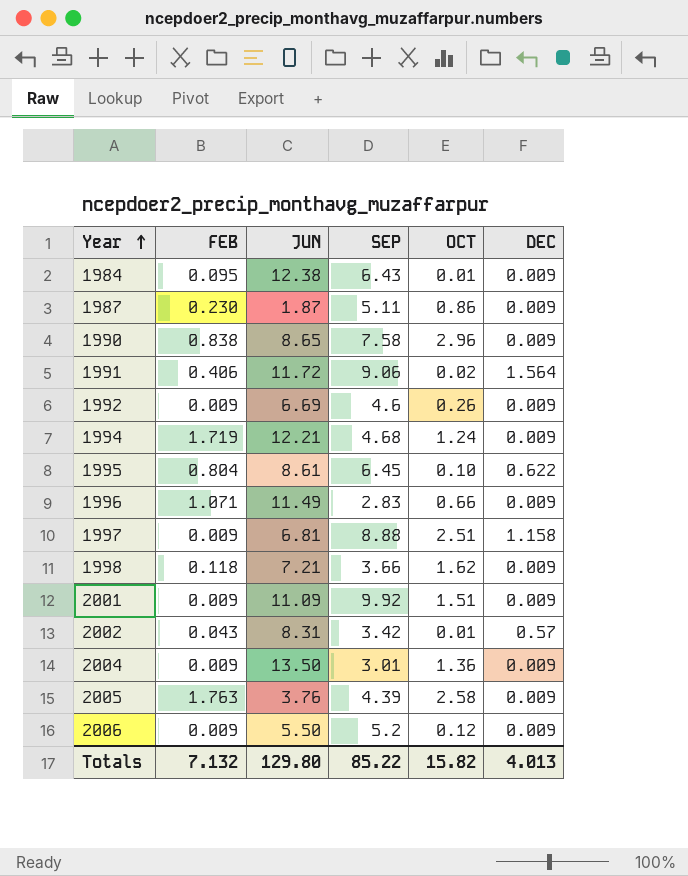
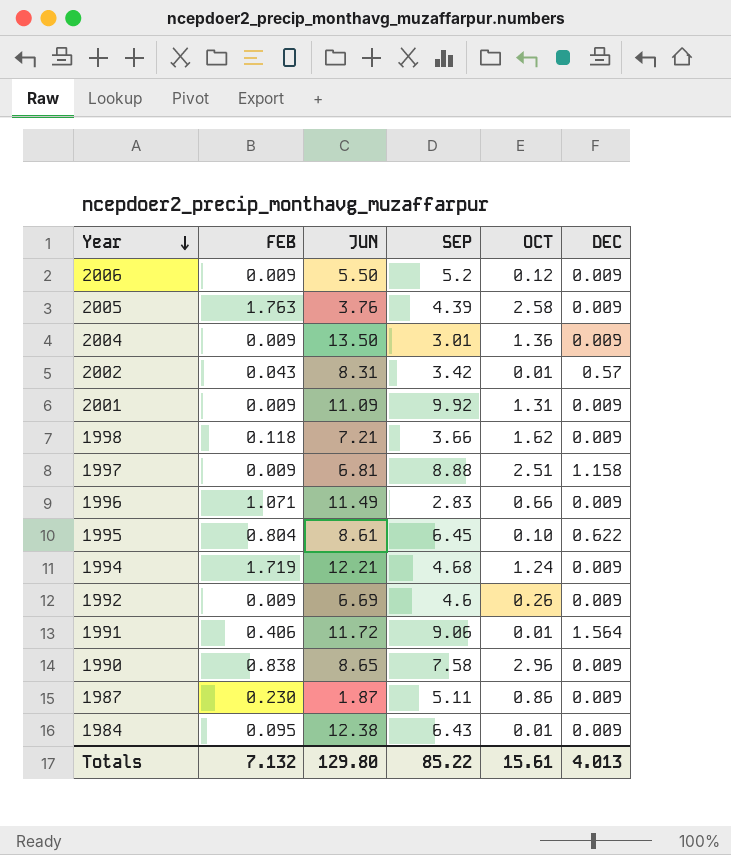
row order: Year ascending -> Year descending
2001 | OCT: 1.51 -> 1.31
1991 | OCT: 0.02 -> 0.01
Totals | OCT: 15.82 -> 15.61

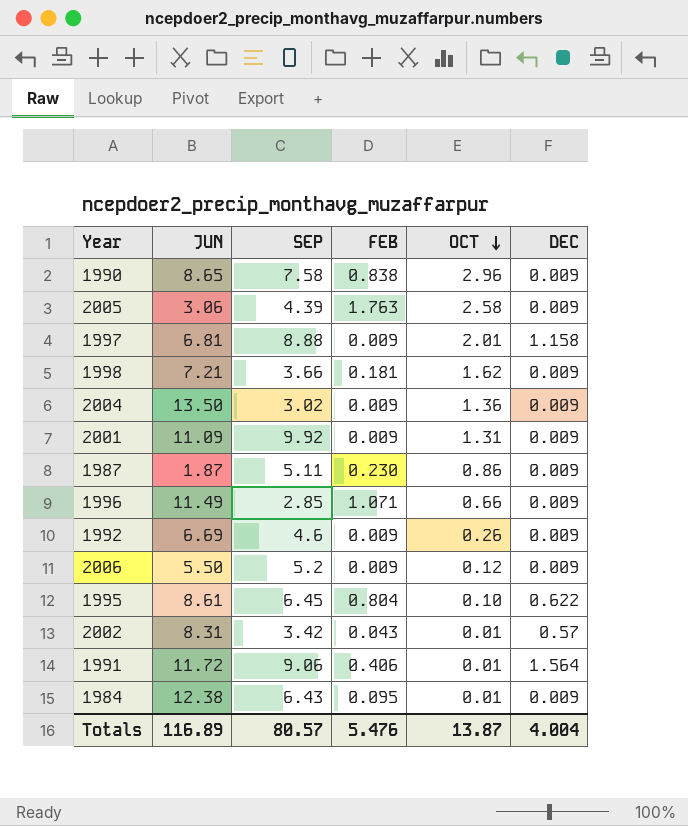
row order: Year descending -> OCT descending
column FEB | position: 2 -> 4
row 1994: 1.719 | 12.21 | 4.68 | 1.24 | 0.009 -> none
2005 | JUN: 3.76 -> 3.06
1997 | OCT: 2.51 -> 2.01
1998 | FEB: 0.118 -> 0.181
2004 | SEP: 3.01 -> 3.02
1996 | SEP: 2.83 -> 2.85
Totals | JUN: 129.80 -> 116.89
Totals | SEP: 85.22 -> 80.57
Totals | FEB: 7.132 -> 5.476
Totals | OCT: 15.61 -> 13.87
Totals | DEC: 4.013 -> 4.004

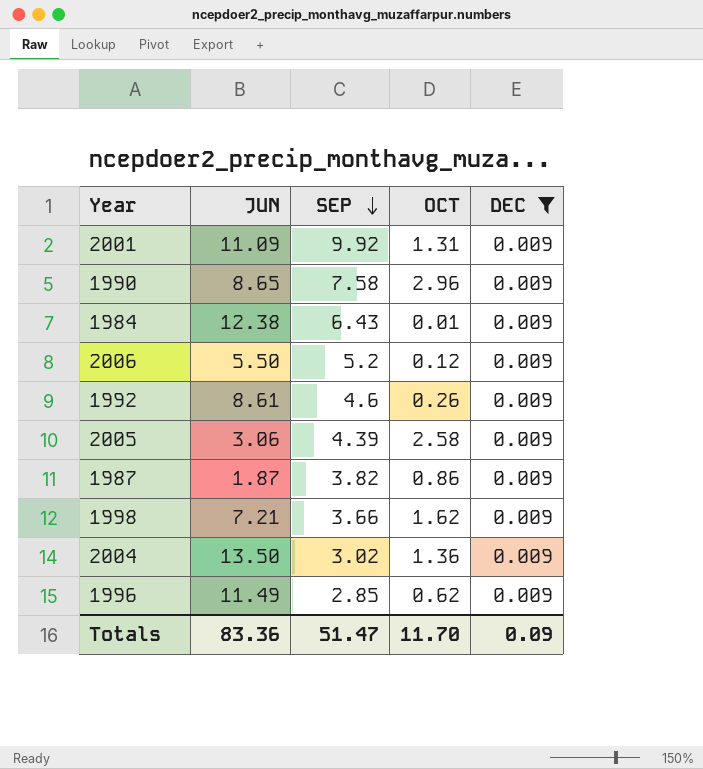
filter: none -> DEC = 0.009
row order: OCT descending -> SEP descending
column FEB | position: 4 -> none
1992 | JUN: 6.69 -> 8.61
1987 | SEP: 5.11 -> 3.82
1996 | OCT: 0.66 -> 0.62
Totals | JUN: 116.89 -> 83.36
Totals | SEP: 80.57 -> 51.47
Totals | OCT: 13.87 -> 11.70
Totals | DEC: 4.004 -> 0.09

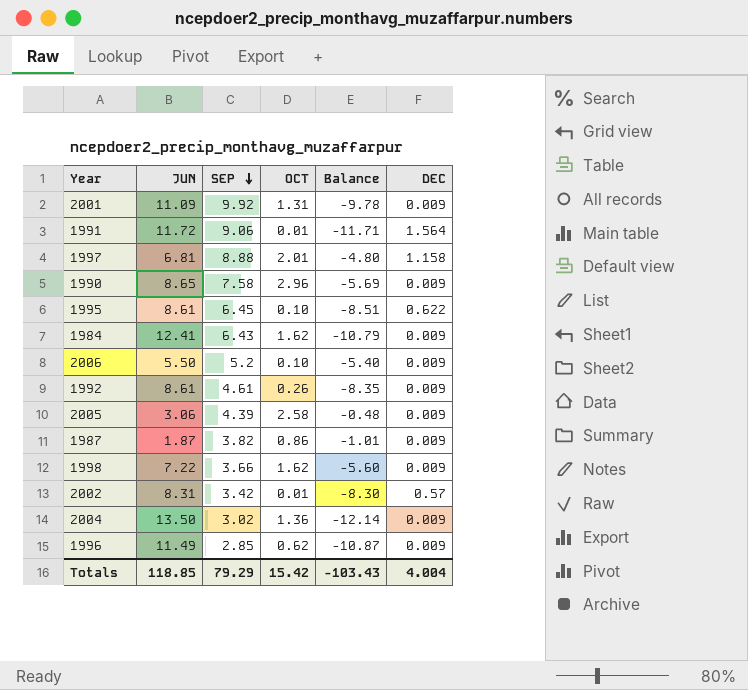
filter: DEC = 0.009 -> none
column Balance | formula: none -> [OCT] - [JUN]
1984 | JUN: 12.38 -> 12.41
1984 | OCT: 0.01 -> 1.62
2006 | OCT: 0.12 -> 0.10
1992 | SEP: 4.6 -> 4.61
1998 | JUN: 7.21 -> 7.22
Totals | JUN: 83.36 -> 118.85
Totals | SEP: 51.47 -> 79.29
Totals | OCT: 11.70 -> 15.42
Totals | DEC: 0.09 -> 4.004

